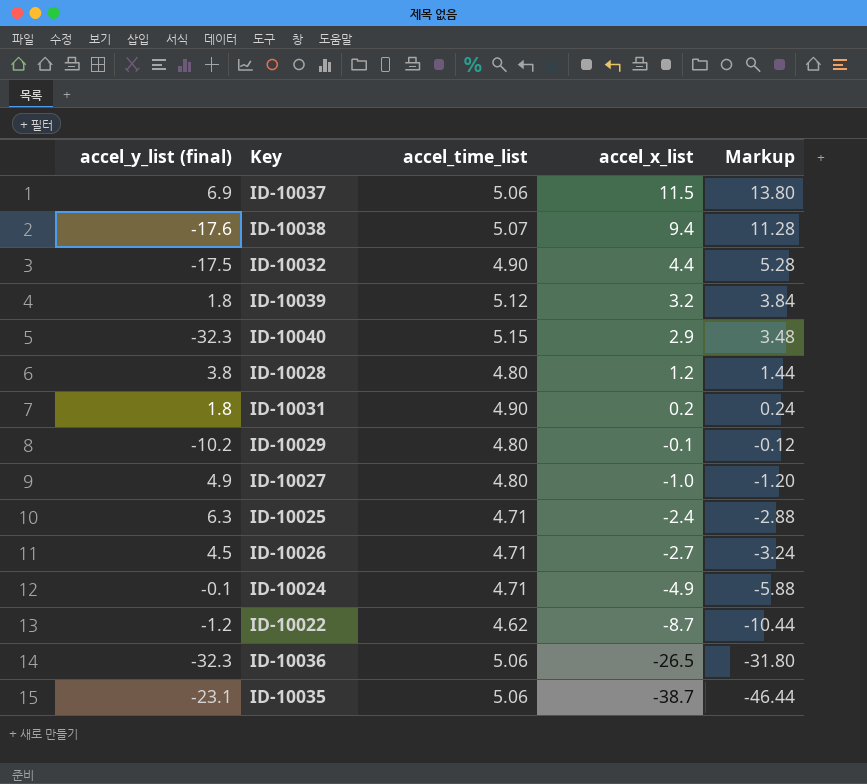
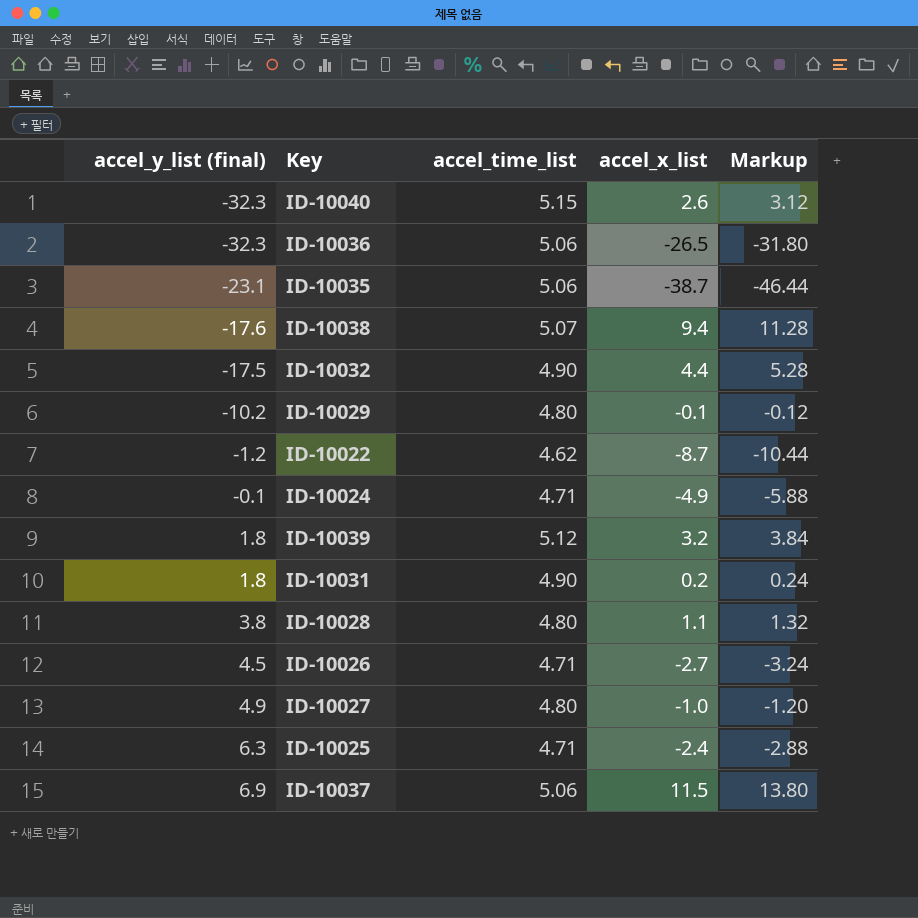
row order: accel_x_list descending -> accel_y_list (final) ascending
ID-10040 | accel_x_list: 2.9 -> 2.6
ID-10040 | Markup: 3.48 -> 3.12
ID-10028 | accel_x_list: 1.2 -> 1.1
ID-10028 | Markup: 1.44 -> 1.32

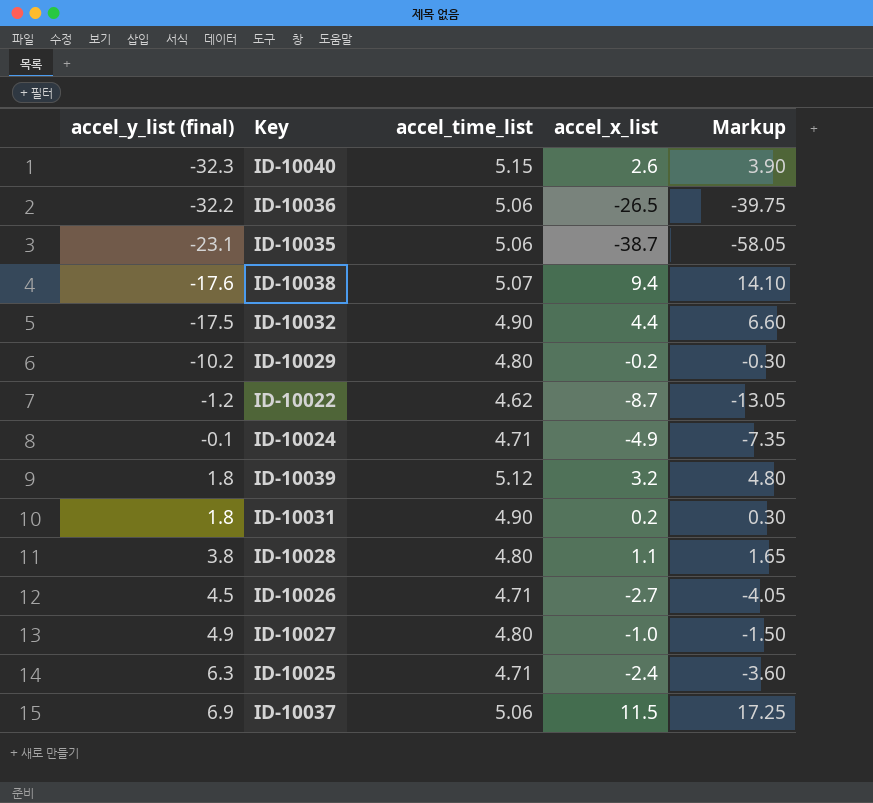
column Markup | formula: [accel_x_list] * 1.2 -> [accel_x_list] * 1.5
ID-10036 | accel_y_list (final): -32.3 -> -32.2
ID-10029 | accel_x_list: -0.1 -> -0.2

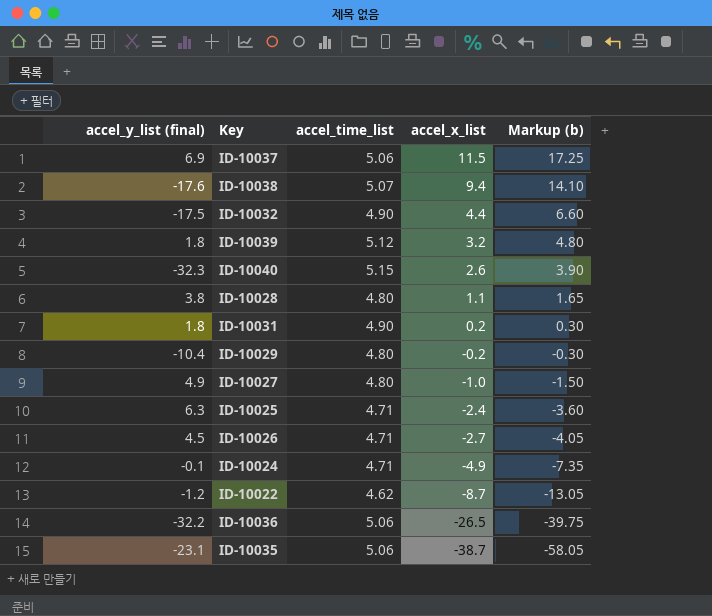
row order: accel_y_list (final) ascending -> accel_x_list descending
column name: Markup -> Markup (b)
ID-10029 | accel_y_list (final): -10.2 -> -10.4

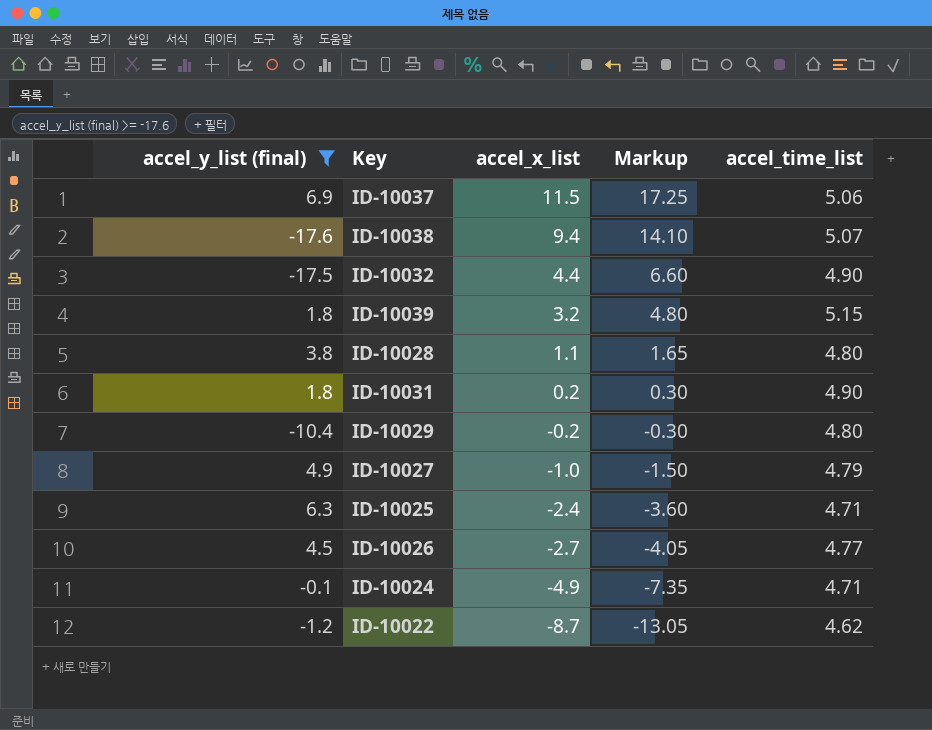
filter: none -> accel_y_list (final) >= -17.6
column name: Markup (b) -> Markup
column accel_time_list | position: 3 -> 5
ID-10039 | accel_time_list: 5.12 -> 5.15
ID-10027 | accel_time_list: 4.80 -> 4.79
ID-10026 | accel_time_list: 4.71 -> 4.77

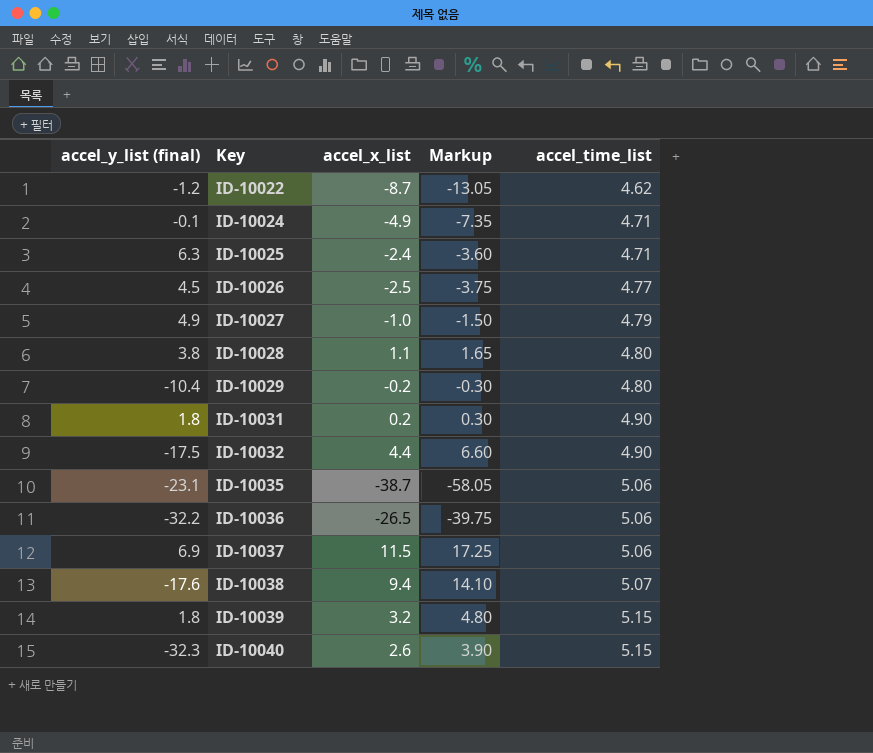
filter: accel_y_list (final) >= -17.6 -> none
row order: accel_x_list descending -> Key ascending
ID-10026 | accel_x_list: -2.7 -> -2.5
ID-10026 | Markup: -4.05 -> -3.75

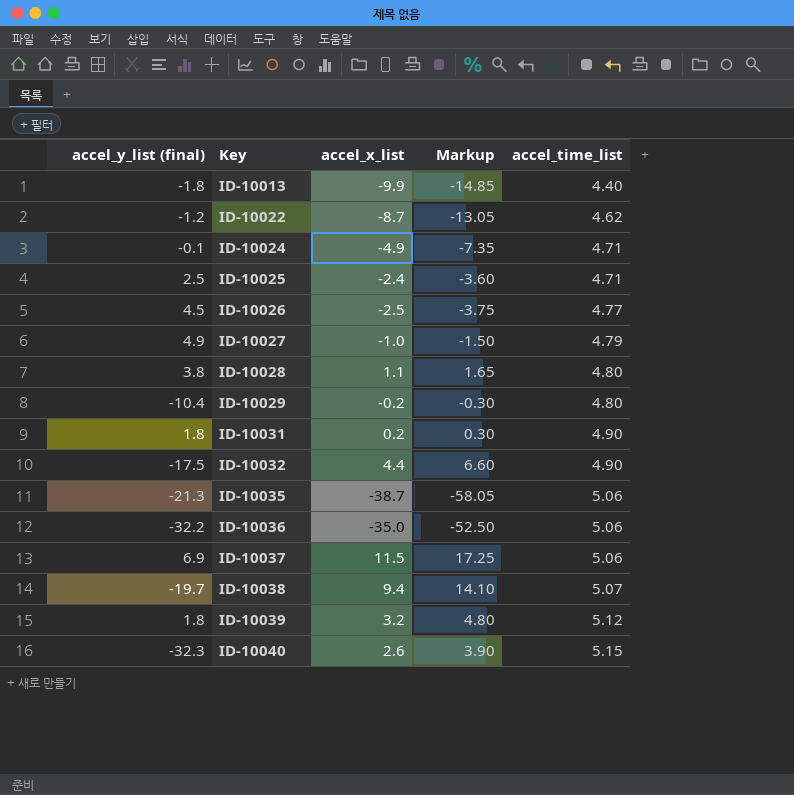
row ID-10013: none -> -1.8 | -9.9 | -14.85 | 4.40
ID-10025 | accel_y_list (final): 6.3 -> 2.5
ID-10035 | accel_y_list (final): -23.1 -> -21.3
ID-10036 | accel_x_list: -26.5 -> -35.0
ID-10036 | Markup: -39.75 -> -52.50
ID-10038 | accel_y_list (final): -17.6 -> -19.7
ID-10039 | accel_time_list: 5.15 -> 5.12

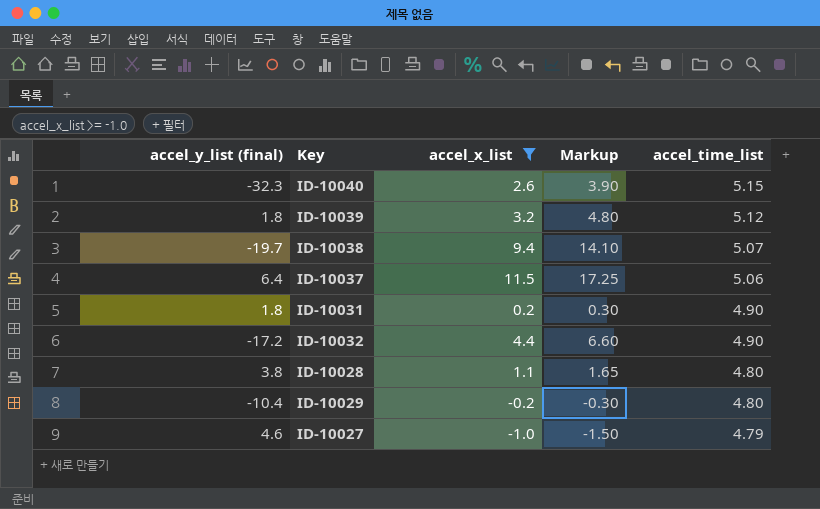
filter: none -> accel_x_list >= -1.0
row order: Key ascending -> accel_time_list descending
ID-10037 | accel_y_list (final): 6.9 -> 6.4
ID-10032 | accel_y_list (final): -17.5 -> -17.2
ID-10027 | accel_y_list (final): 4.9 -> 4.6

